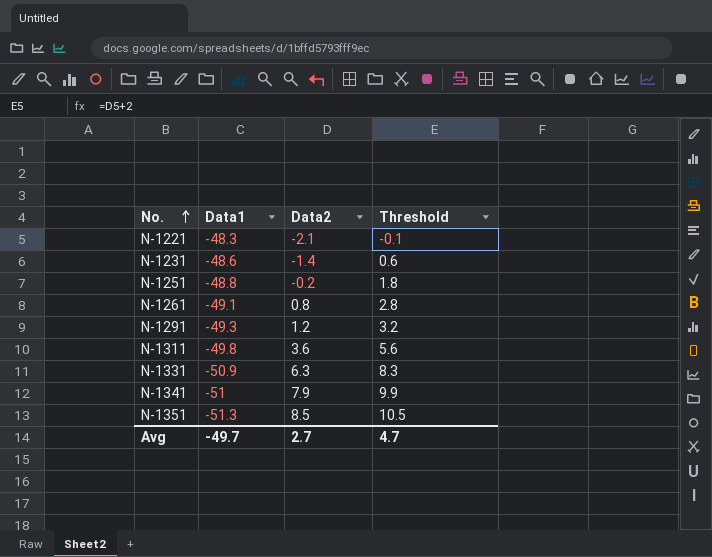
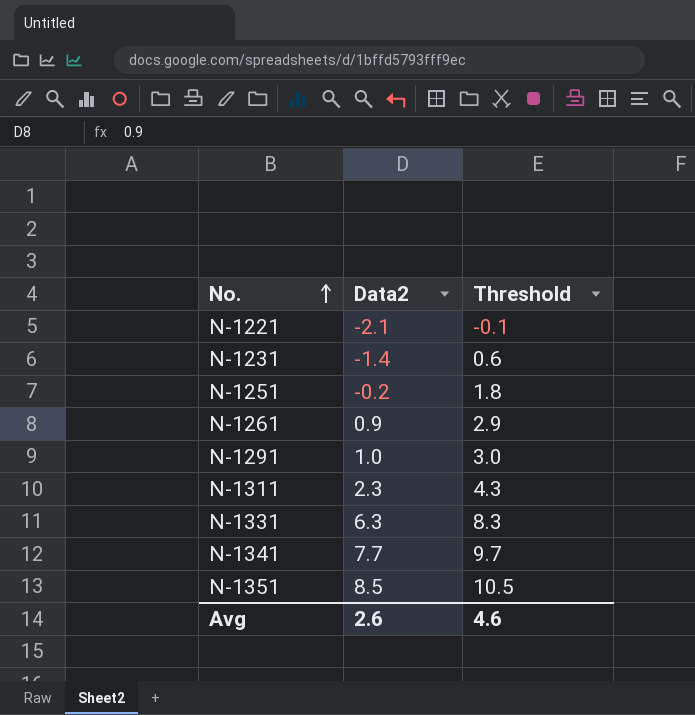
column Data1 | position: 2 -> none
N-1261 | Data2: 0.8 -> 0.9
N-1261 | Threshold: 2.8 -> 2.9
N-1291 | Data2: 1.2 -> 1.0
N-1291 | Threshold: 3.2 -> 3.0
N-1311 | Data2: 3.6 -> 2.3
N-1311 | Threshold: 5.6 -> 4.3
N-1341 | Data2: 7.9 -> 7.7
N-1341 | Threshold: 9.9 -> 9.7
Avg | Data2: 2.7 -> 2.6
Avg | Threshold: 4.7 -> 4.6

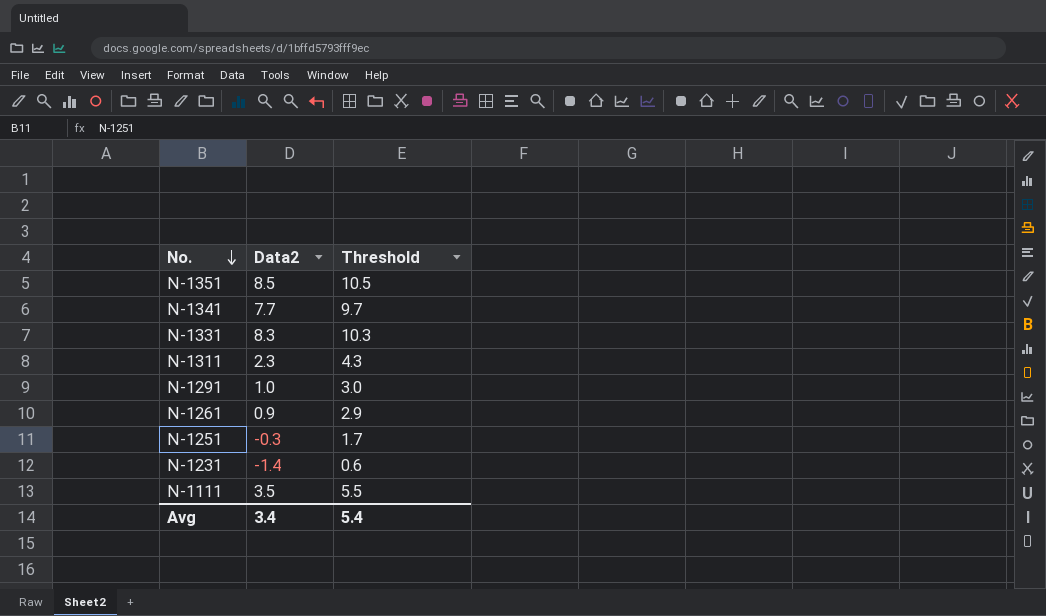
row order: No. ascending -> No. descending
row N-1221: -2.1 | -0.1 -> none
N-1331 | Data2: 6.3 -> 8.3
N-1331 | Threshold: 8.3 -> 10.3
N-1251 | Data2: -0.2 -> -0.3
N-1251 | Threshold: 1.8 -> 1.7
row N-1111: none -> 3.5 | 5.5
Avg | Data2: 2.6 -> 3.4
Avg | Threshold: 4.6 -> 5.4

